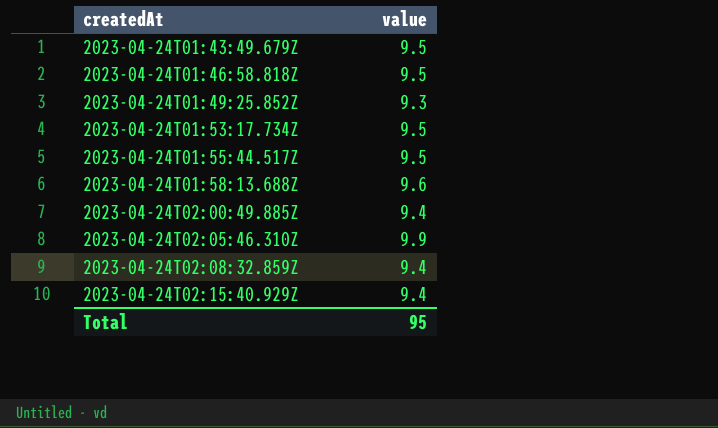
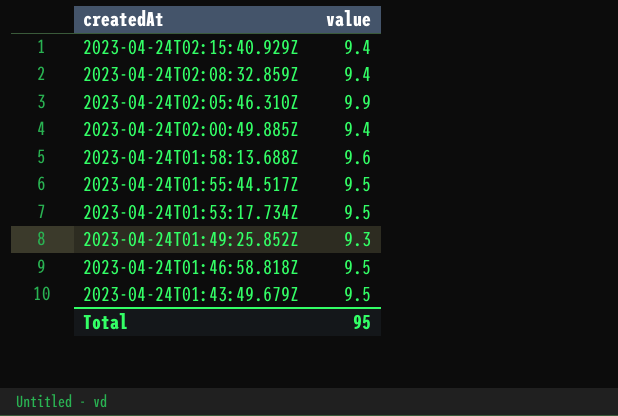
row order: createdAt ascending -> createdAt descending

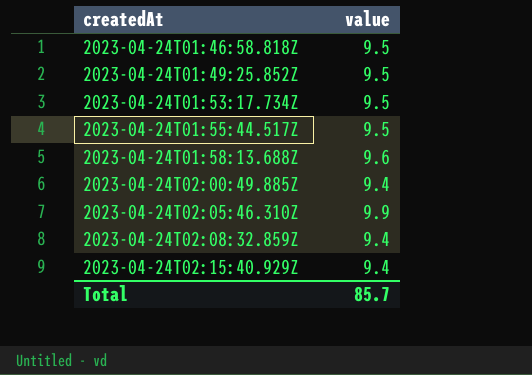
row order: createdAt descending -> createdAt ascending
row 2023-04-24T01:43:49.679Z: 9.5 -> none
2023-04-24T01:49:25.852Z | value: 9.3 -> 9.5
Total | value: 95 -> 85.7

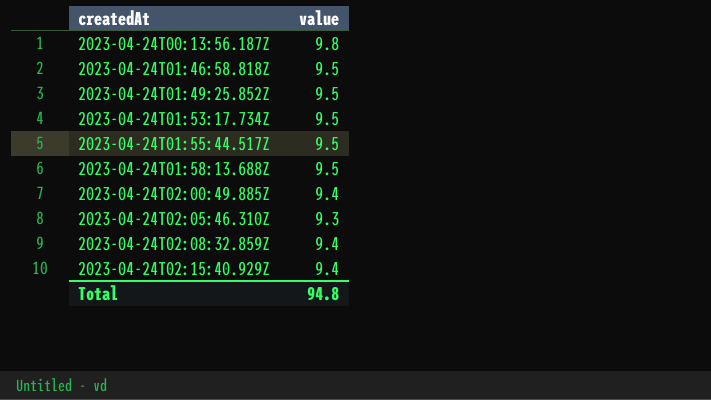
row 2023-04-24T00:13:56.187Z: none -> 9.8
2023-04-24T01:58:13.688Z | value: 9.6 -> 9.5
2023-04-24T02:05:46.310Z | value: 9.9 -> 9.3
Total | value: 85.7 -> 94.8

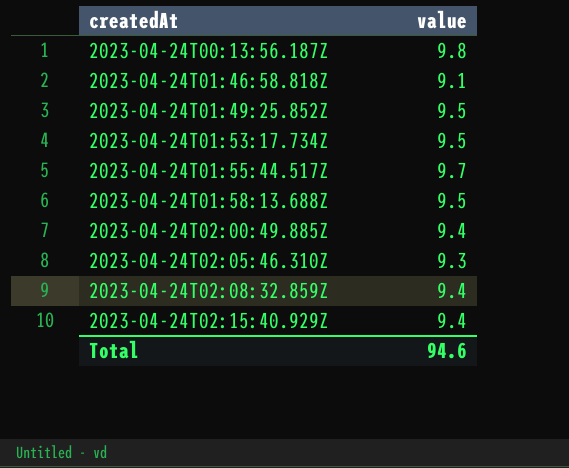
2023-04-24T01:46:58.818Z | value: 9.5 -> 9.1
2023-04-24T01:55:44.517Z | value: 9.5 -> 9.7
Total | value: 94.8 -> 94.6

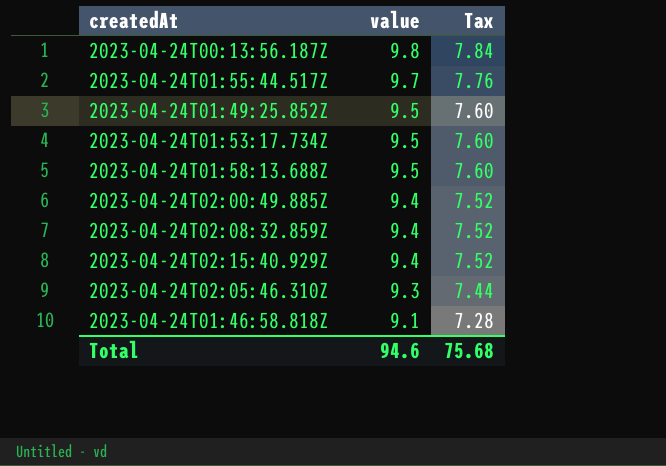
row order: createdAt ascending -> value descending
column Tax | formula: none -> [value] * 0.8

